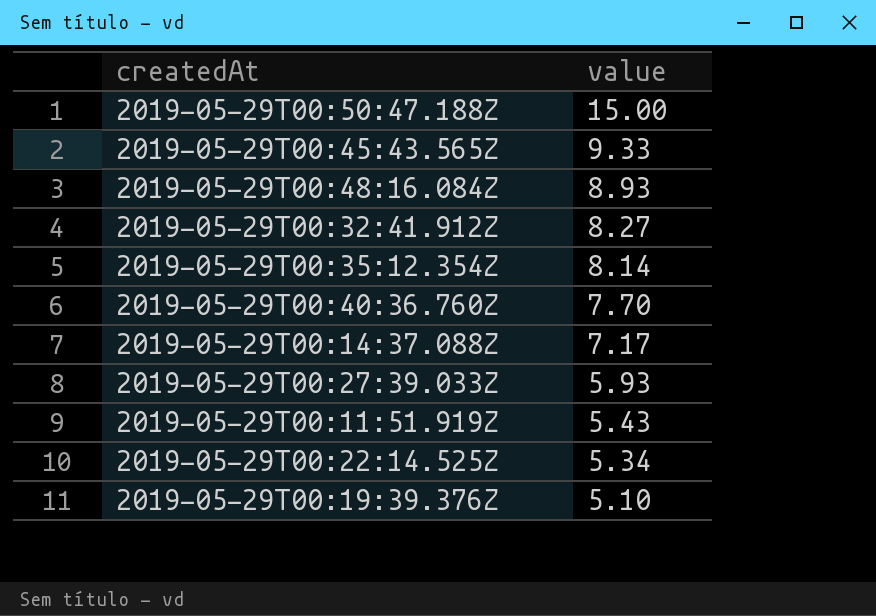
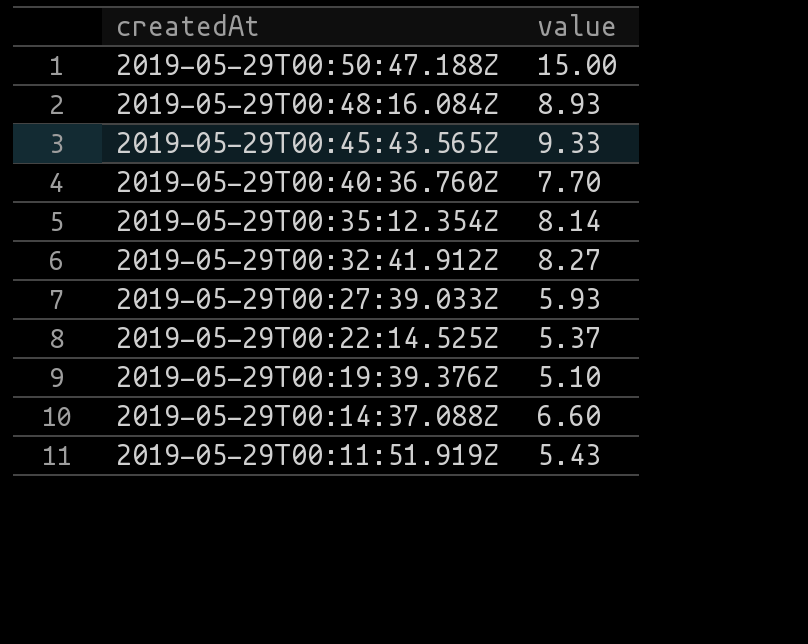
row order: value descending -> createdAt descending
2019-05-29T00:22:14.525Z | value: 5.34 -> 5.37
2019-05-29T00:14:37.088Z | value: 7.17 -> 6.60

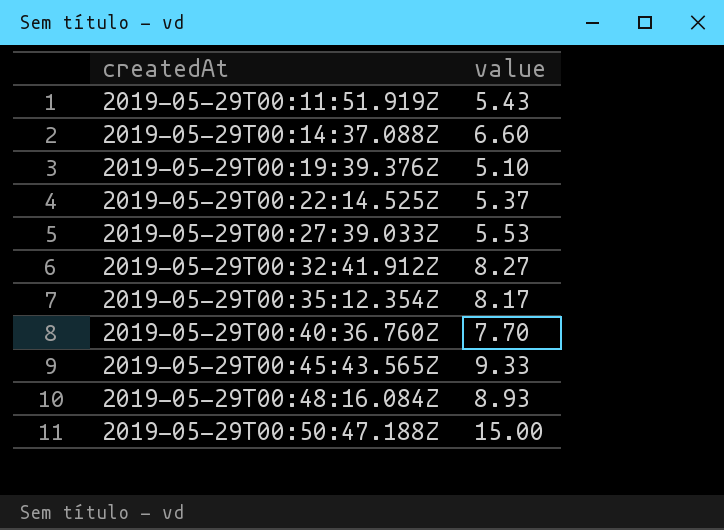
row order: createdAt descending -> createdAt ascending
2019-05-29T00:27:39.033Z | value: 5.93 -> 5.53
2019-05-29T00:35:12.354Z | value: 8.14 -> 8.17

